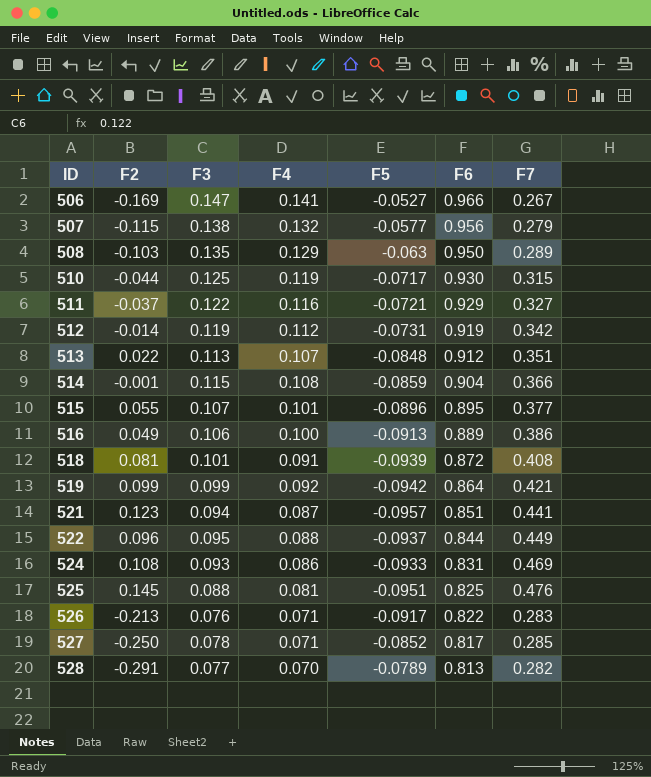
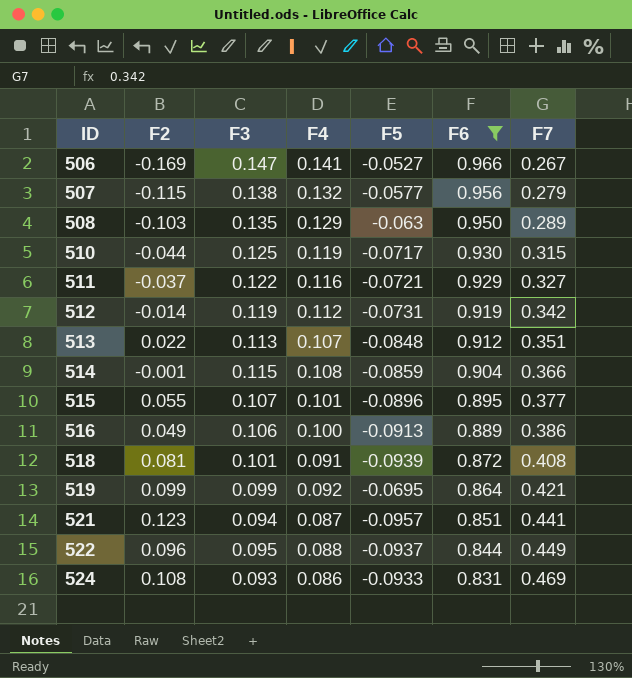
filter: none -> F6 >= 0.831
519 | F5: -0.0942 -> -0.0695

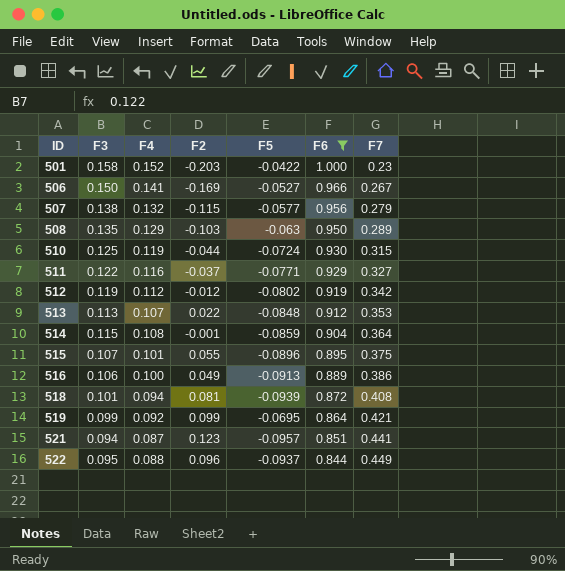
column F2 | position: 2 -> 4
row 524: 0.108 | 0.093 | 0.086 | -0.0933 | 0.831 | 0.469 -> none
row 501: none -> 0.158 | 0.152 | -0.203 | -0.0422 | 1.000 | 0.23
506 | F3: 0.147 -> 0.150
510 | F5: -0.0717 -> -0.0724
511 | F5: -0.0721 -> -0.0771
512 | F2: -0.014 -> -0.012
512 | F5: -0.0731 -> -0.0802
513 | F7: 0.351 -> 0.353
514 | F7: 0.366 -> 0.364
515 | F7: 0.377 -> 0.375
518 | F4: 0.091 -> 0.094

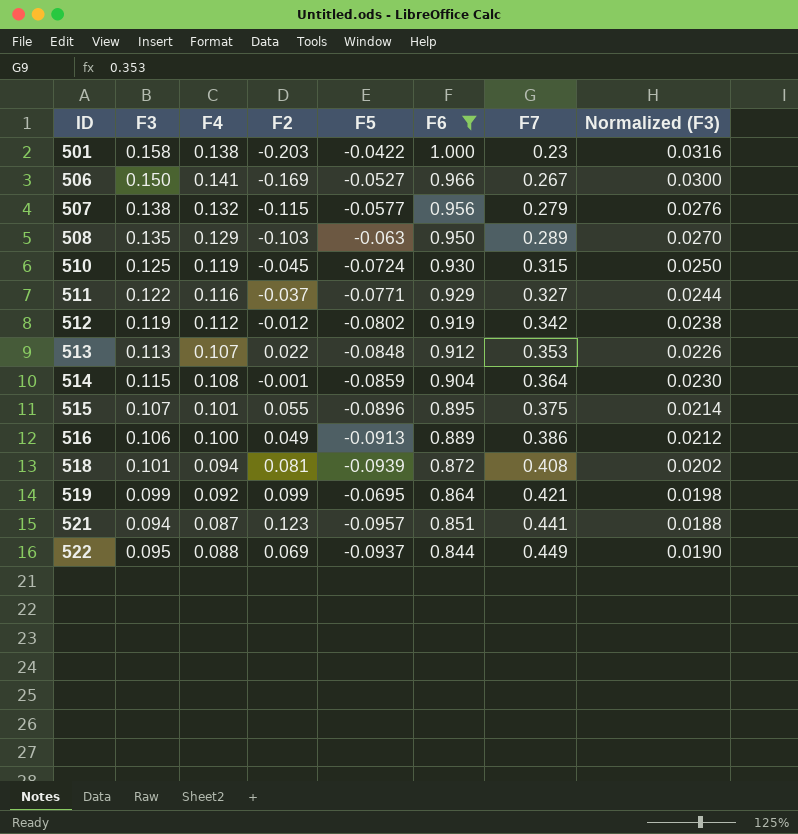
column Normalized (F3) | formula: none -> [F3] * 0.2
501 | F4: 0.152 -> 0.138
510 | F2: -0.044 -> -0.045
522 | F2: 0.096 -> 0.069

